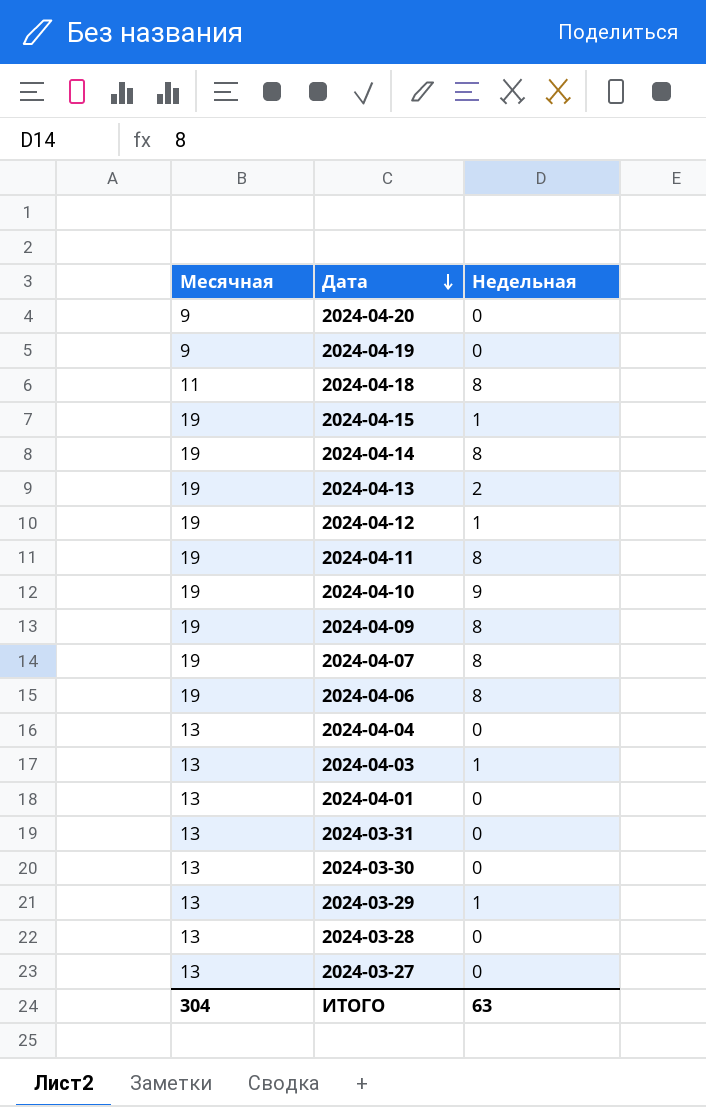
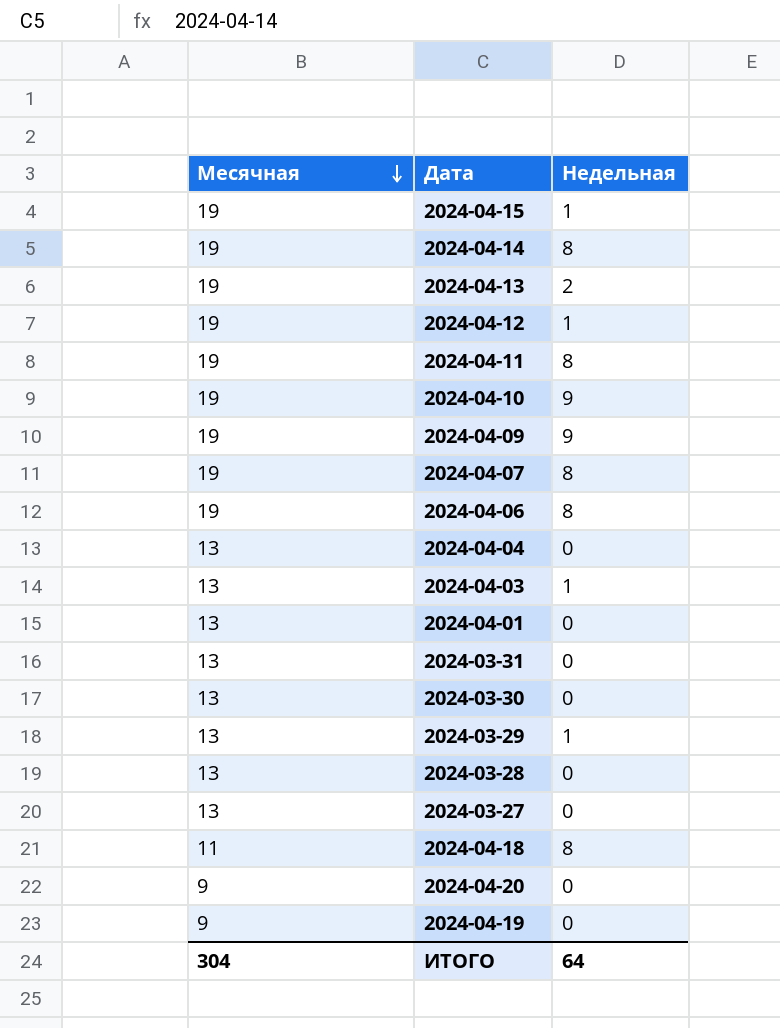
row order: Дата descending -> Месячная descending
2024-04-09 | Недельная: 8 -> 9
ИТОГО | Недельная: 63 -> 64

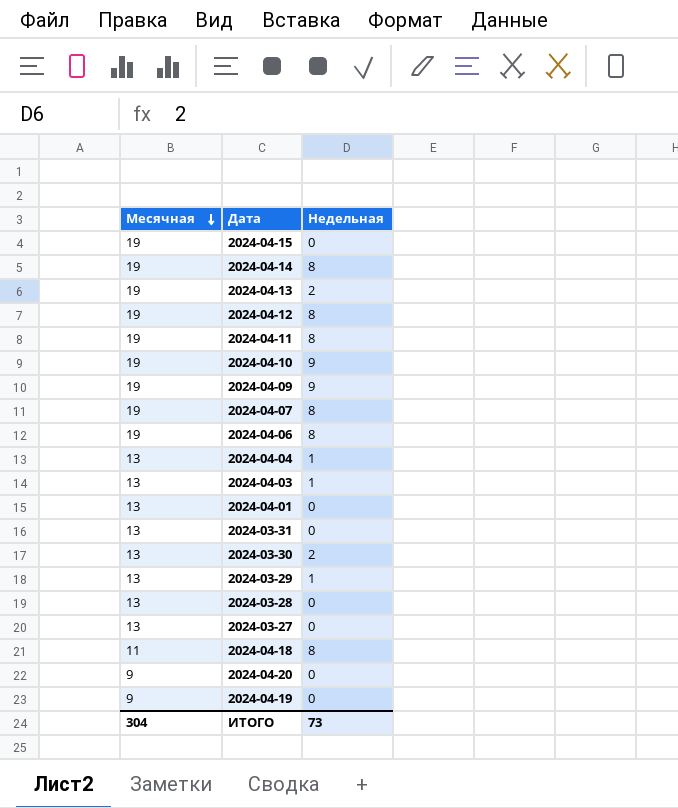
2024-04-15 | Недельная: 1 -> 0
2024-04-12 | Недельная: 1 -> 8
2024-04-04 | Недельная: 0 -> 1
2024-03-30 | Недельная: 0 -> 2
ИТОГО | Недельная: 64 -> 73

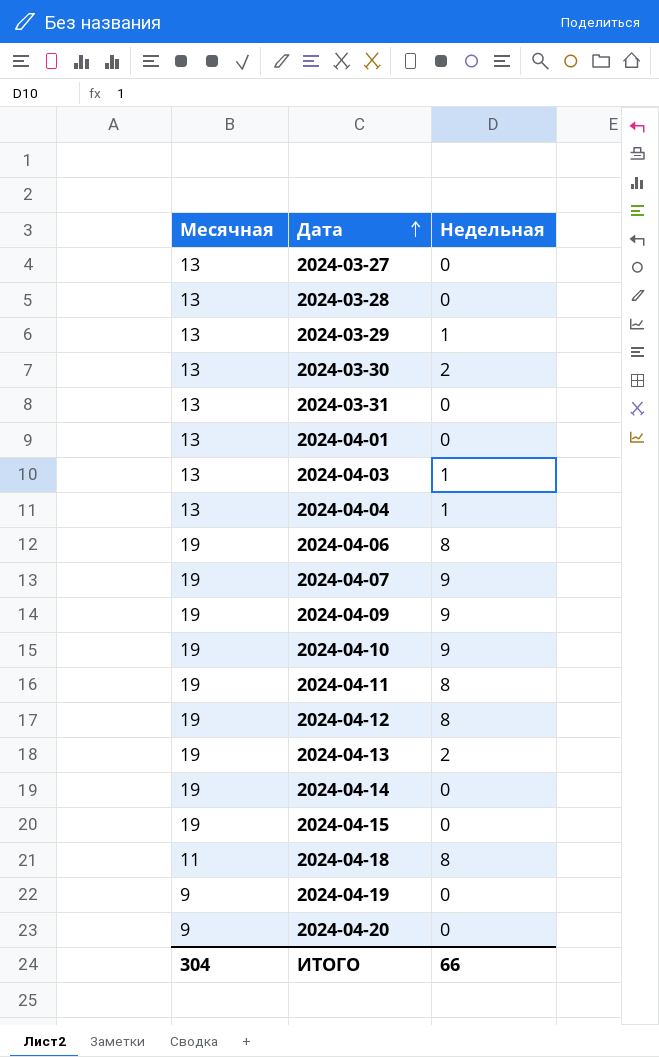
row order: Месячная descending -> Дата ascending
2024-04-07 | Недельная: 8 -> 9
2024-04-14 | Недельная: 8 -> 0
ИТОГО | Недельная: 73 -> 66

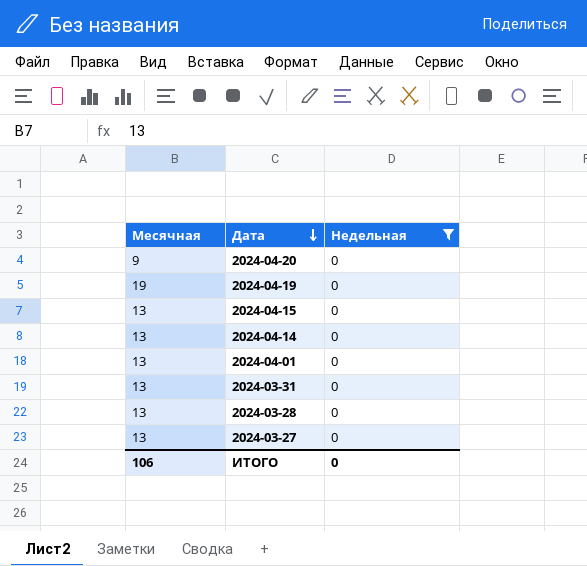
filter: none -> Недельная = 0
row order: Дата ascending -> Дата descending
2024-04-19 | Месячная: 9 -> 19
2024-04-15 | Месячная: 19 -> 13
2024-04-14 | Месячная: 19 -> 13
ИТОГО | Месячная: 304 -> 106
ИТОГО | Недельная: 66 -> 0

